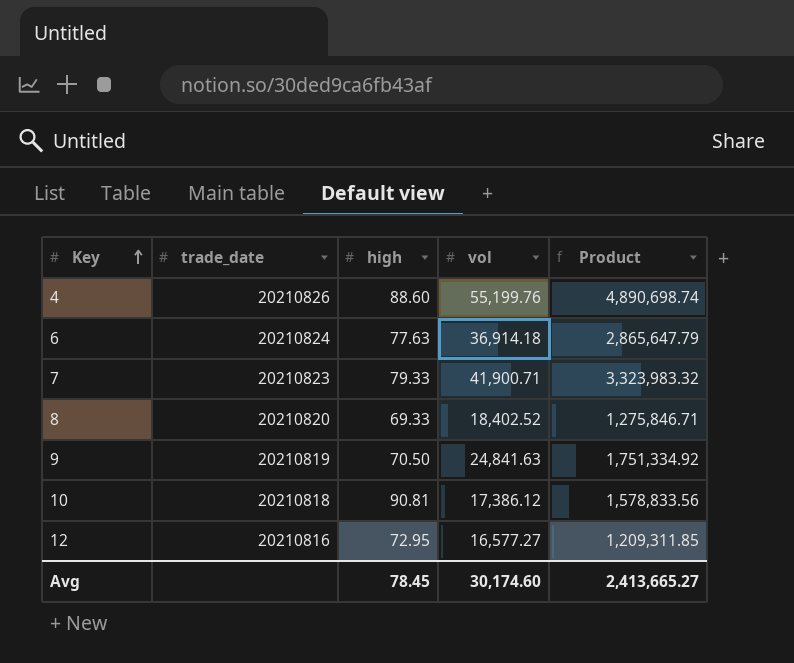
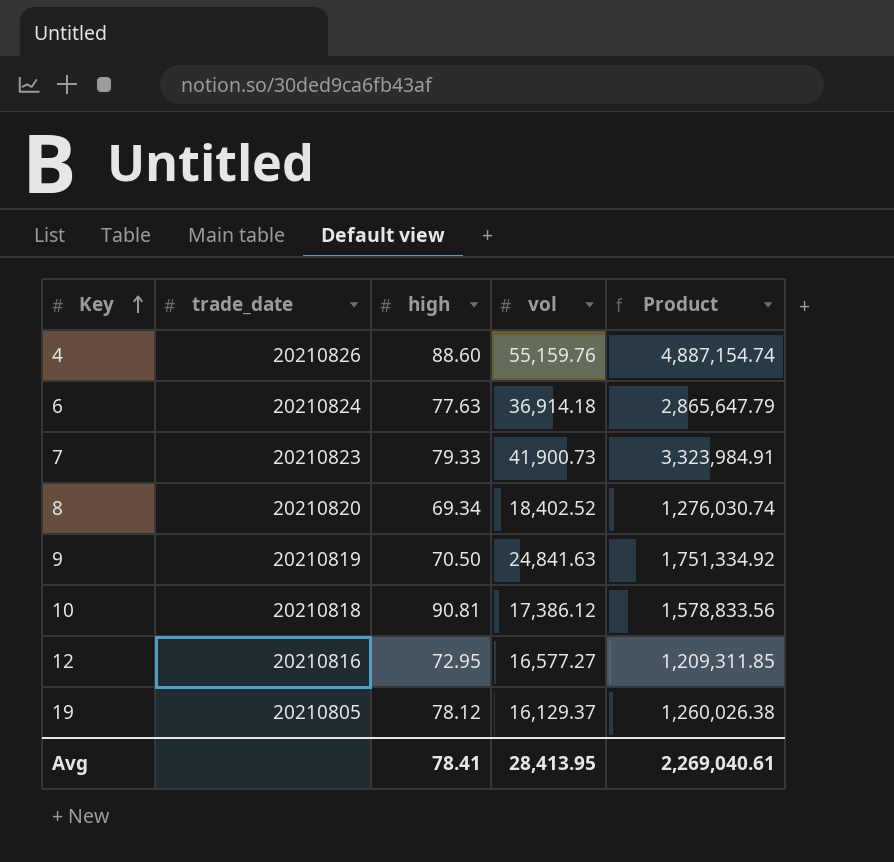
4 | vol: 55,199.76 -> 55,159.76
4 | Product: 4,890,698.74 -> 4,887,154.74
7 | vol: 41,900.71 -> 41,900.73
7 | Product: 3,323,983.32 -> 3,323,984.91
8 | high: 69.33 -> 69.34
8 | Product: 1,275,846.71 -> 1,276,030.74
row 19: none -> 20210805 | 78.12 | 16,129.37 | 1,260,026.38
Avg | high: 78.45 -> 78.41
Avg | vol: 30,174.60 -> 28,413.95
Avg | Product: 2,413,665.27 -> 2,269,040.61

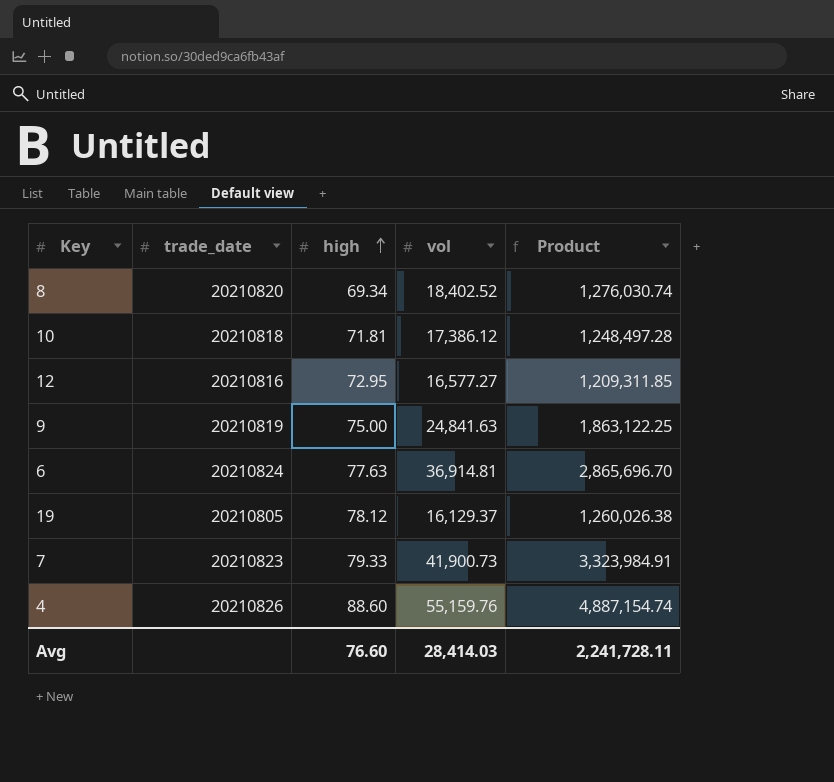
row order: Key ascending -> high ascending
10 | high: 90.81 -> 71.81
10 | Product: 1,578,833.56 -> 1,248,497.28
9 | high: 70.50 -> 75.00
9 | Product: 1,751,334.92 -> 1,863,122.25
6 | vol: 36,914.18 -> 36,914.81
6 | Product: 2,865,647.79 -> 2,865,696.70
Avg | high: 78.41 -> 76.60
Avg | vol: 28,413.95 -> 28,414.03
Avg | Product: 2,269,040.61 -> 2,241,728.11

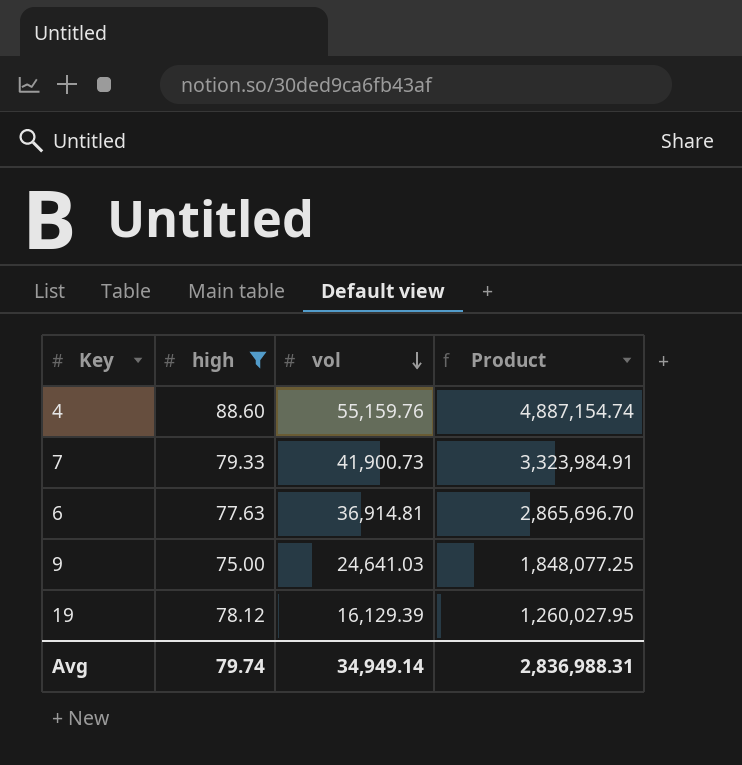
filter: none -> high >= 75.00
row order: high ascending -> vol descending
column trade_date | position: 2 -> none
9 | vol: 24,841.63 -> 24,641.03
9 | Product: 1,863,122.25 -> 1,848,077.25
19 | vol: 16,129.37 -> 16,129.39
19 | Product: 1,260,026.38 -> 1,260,027.95
Avg | high: 76.60 -> 79.74
Avg | vol: 28,414.03 -> 34,949.14
Avg | Product: 2,241,728.11 -> 2,836,988.31

